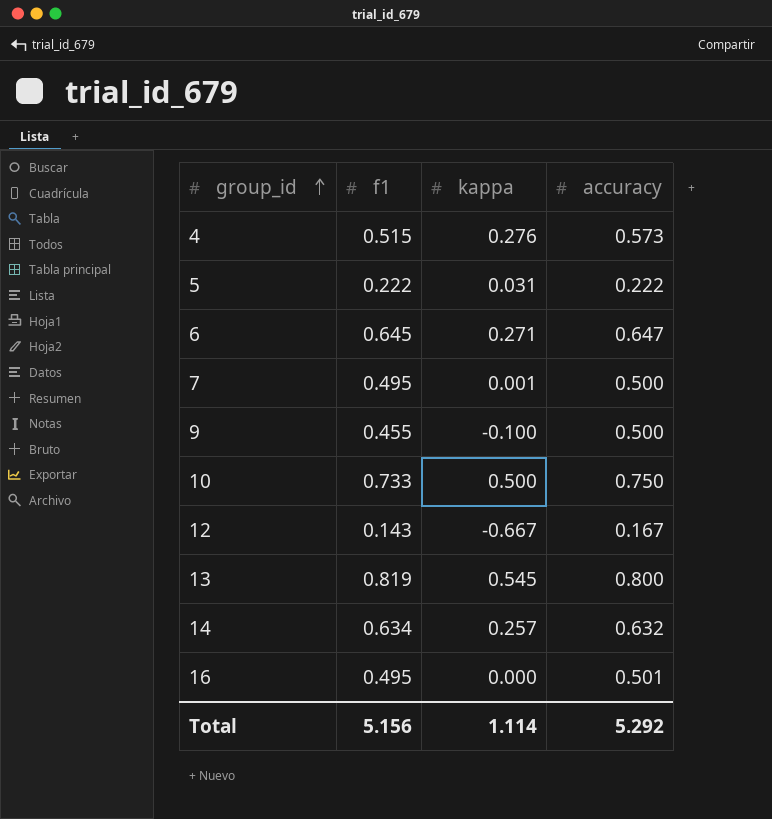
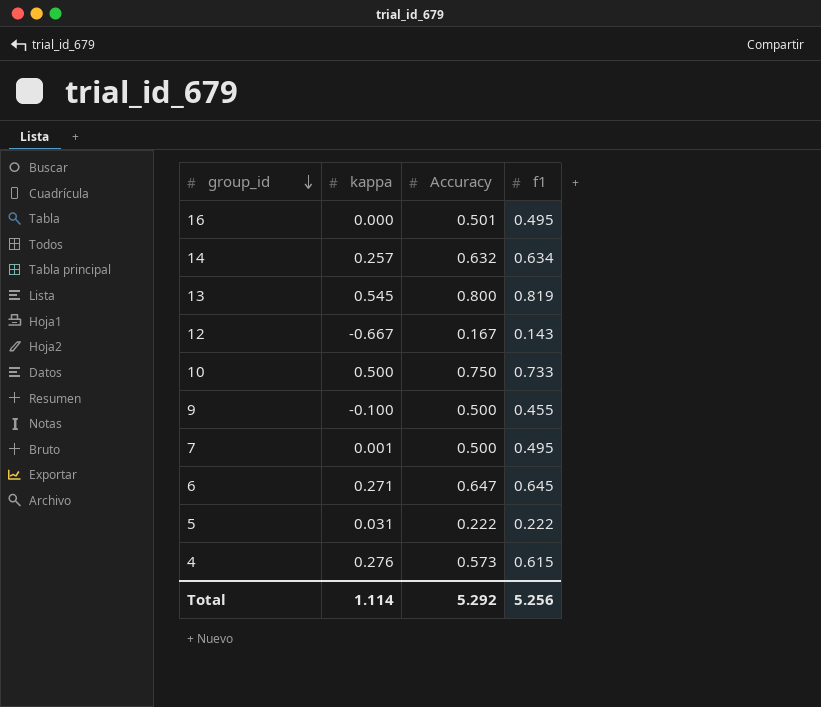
row order: group_id ascending -> group_id descending
column name: accuracy -> Accuracy
column f1 | position: 2 -> 4
4 | f1: 0.515 -> 0.615
Total | f1: 5.156 -> 5.256

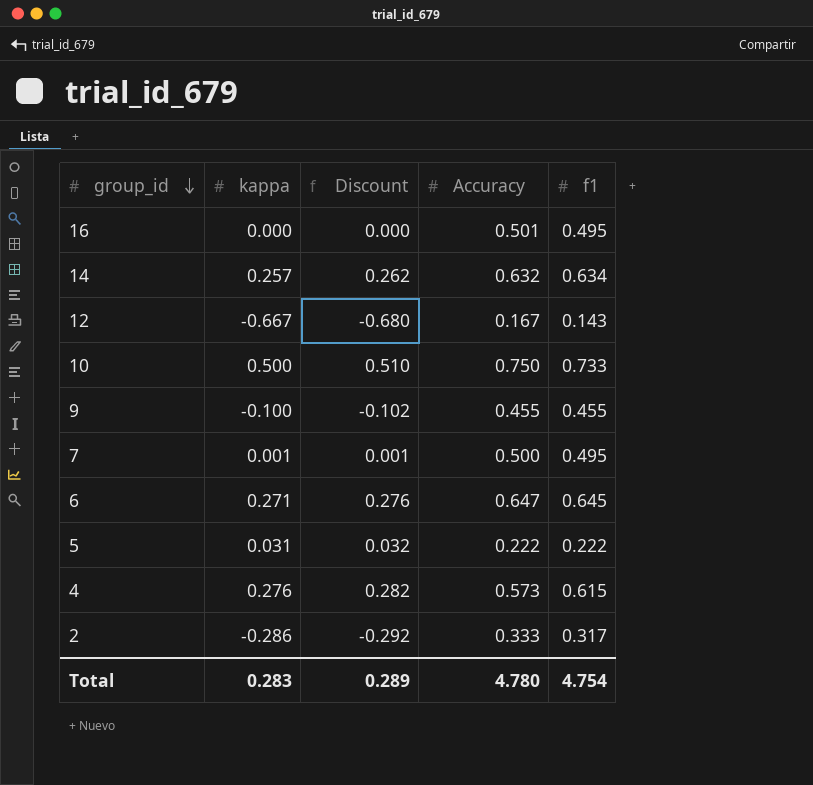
column Discount | formula: none -> [kappa] * 1.02
row 13: 0.545 | 0.800 | 0.819 -> none
9 | Accuracy: 0.500 -> 0.455
row 2: none -> -0.286 | -0.292 | 0.333 | 0.317
Total | kappa: 1.114 -> 0.283
Total | Accuracy: 5.292 -> 4.780
Total | f1: 5.256 -> 4.754

